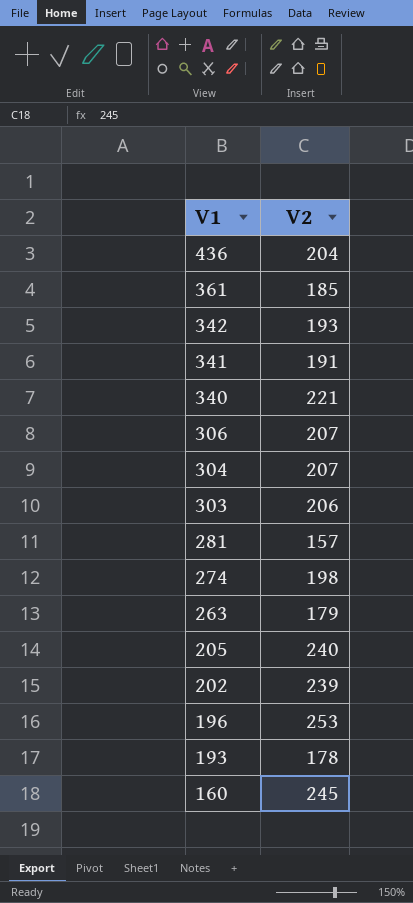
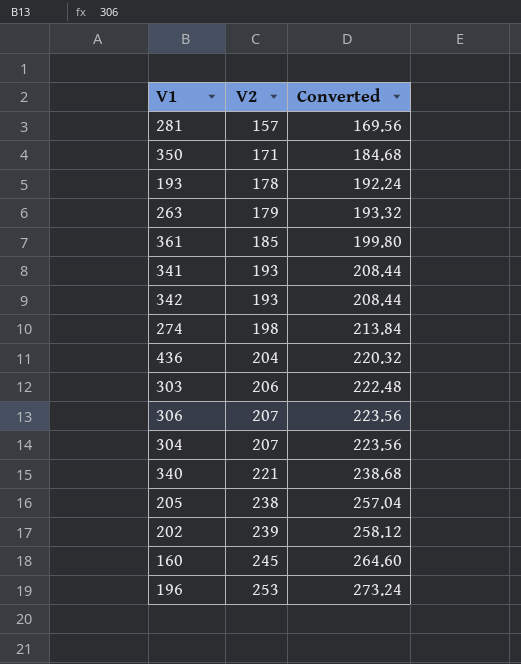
row order: V1 descending -> V2 ascending
column Converted | formula: none -> [V2] * 1.08
row 350: none -> 171 | 184.68
341 | V2: 191 -> 193
205 | V2: 240 -> 238

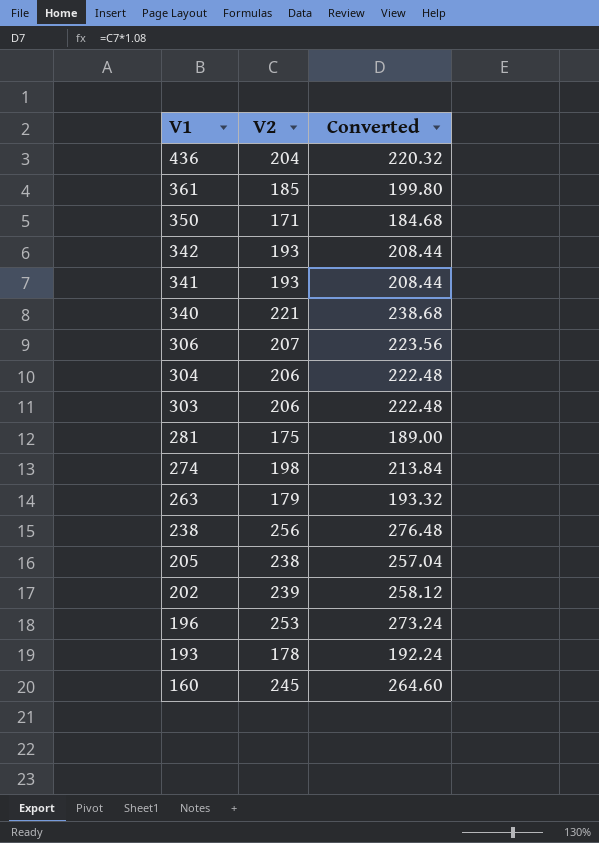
row order: V2 ascending -> V1 descending
304 | V2: 207 -> 206
304 | Converted: 223.56 -> 222.48
281 | V2: 157 -> 175
281 | Converted: 169.56 -> 189.00
row 238: none -> 256 | 276.48

